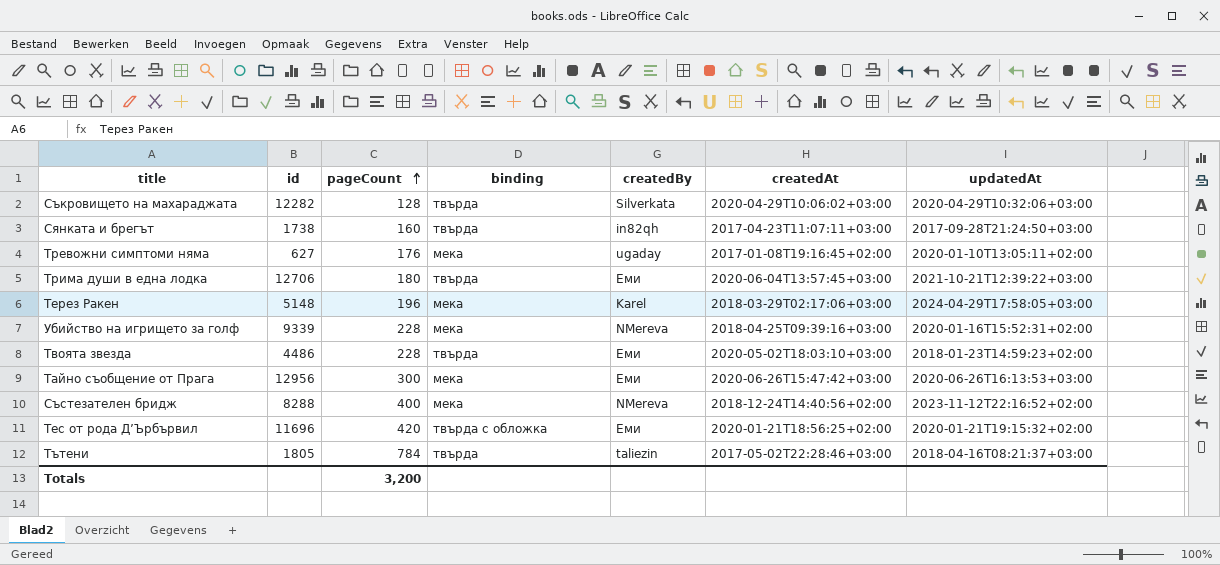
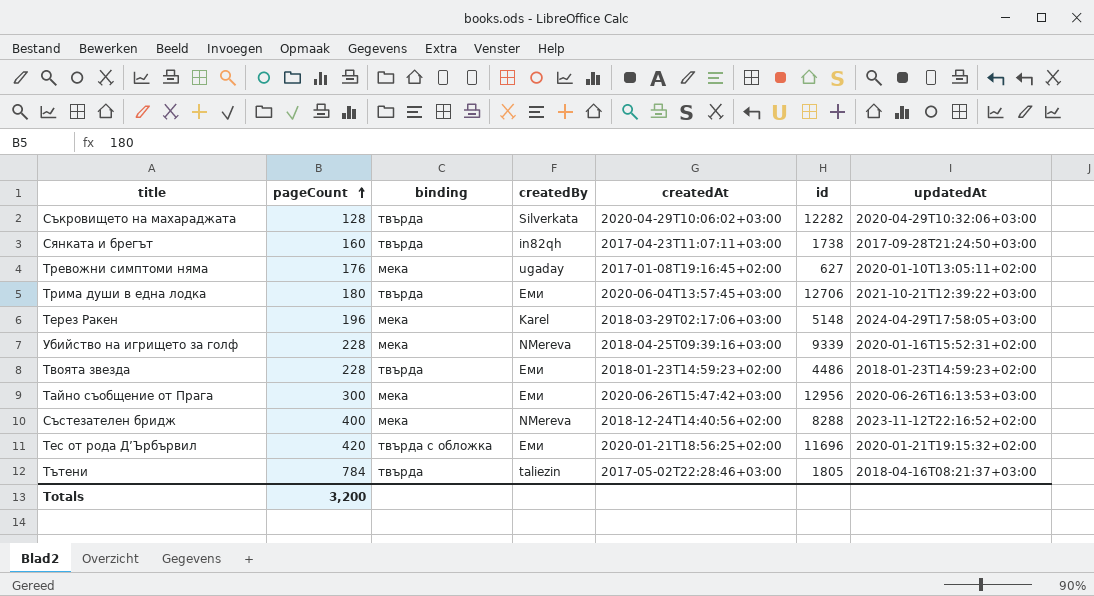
column id | position: 2 -> 6
Твоята звезда | createdAt: 2020-05-02T18:03:10+03:00 -> 2018-01-23T14:59:23+02:00

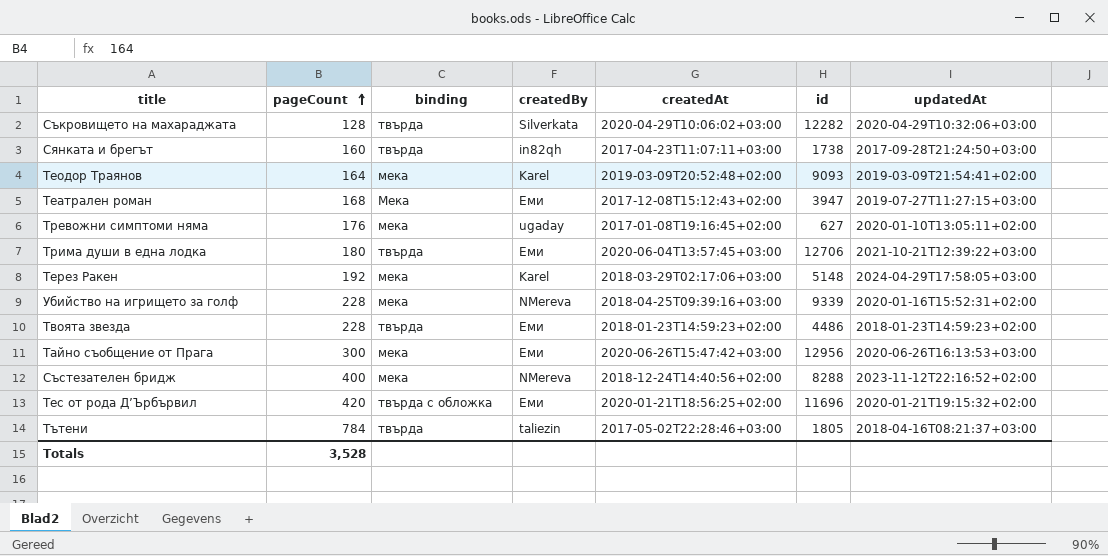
row Теодор Траянов: none -> 164 | мека | Karel | 2019-03-09T20:52:48+02:00 | 9093 | 2019-03-09T21:54:41+02:00
row Театрален роман: none -> 168 | Мека | Еми | 2017-12-08T15:12:43+02:00 | 3947 | 2019-07-27T11:27:15+03:00
Терез Ракен | pageCount: 196 -> 192
Totals | pageCount: 3,200 -> 3,528

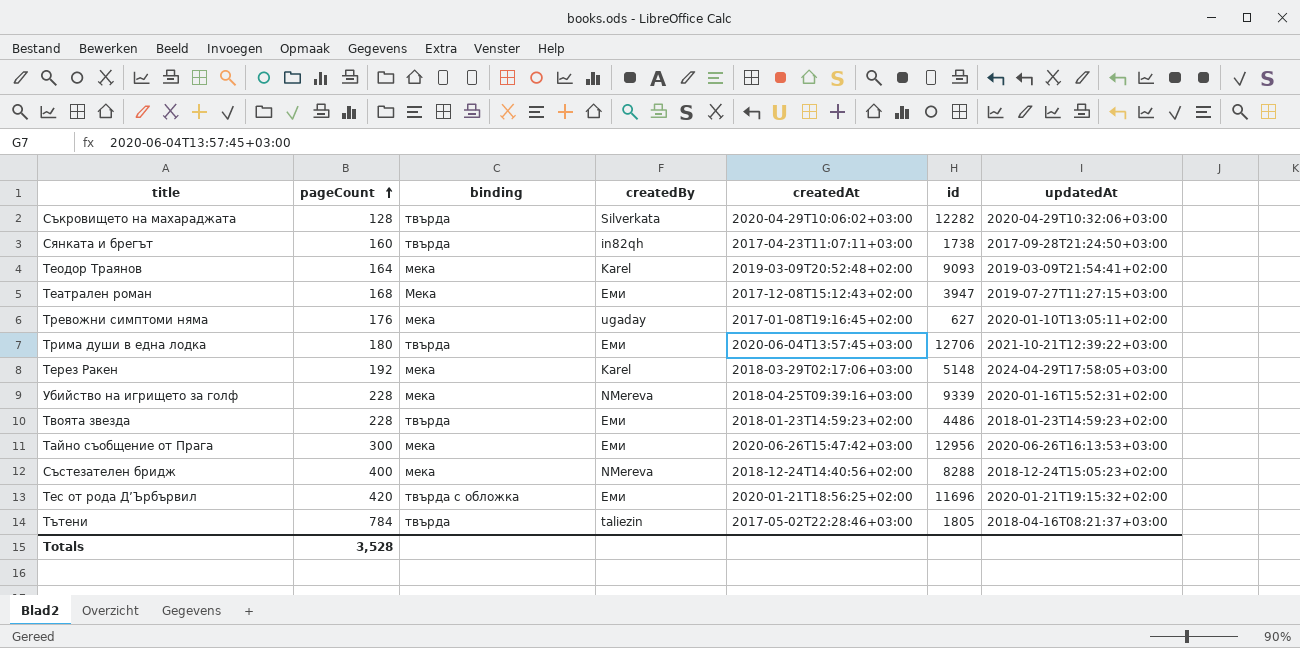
Състезателен бридж | updatedAt: 2023-11-12T22:16:52+02:00 -> 2018-12-24T15:05:23+02:00

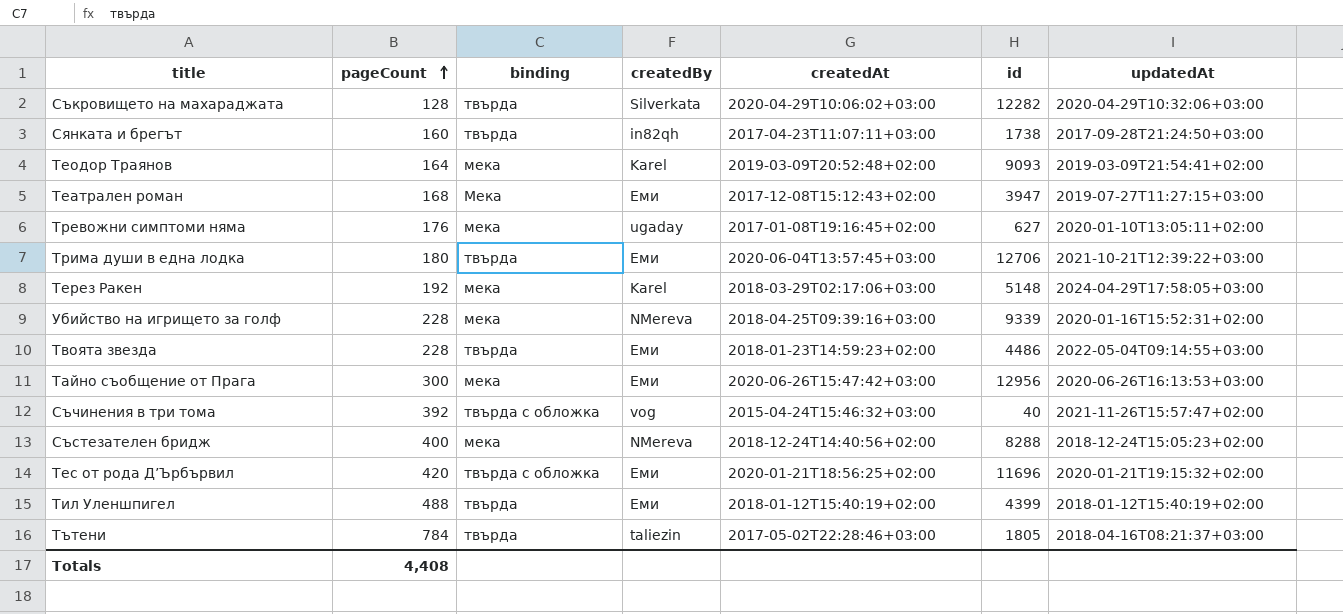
Твоята звезда | updatedAt: 2018-01-23T14:59:23+02:00 -> 2022-05-04T09:14:55+03:00
row Съчинения в три тома: none -> 392 | твърда с обложка | vog | 2015-04-24T15:46:32+03:00 | 40 | 2021-11-26T15:57:47+02:00
row Тил Уленшпигел: none -> 488 | твърда | Еми | 2018-01-12T15:40:19+02:00 | 4399 | 2018-01-12T15:40:19+02:00
Totals | pageCount: 3,528 -> 4,408

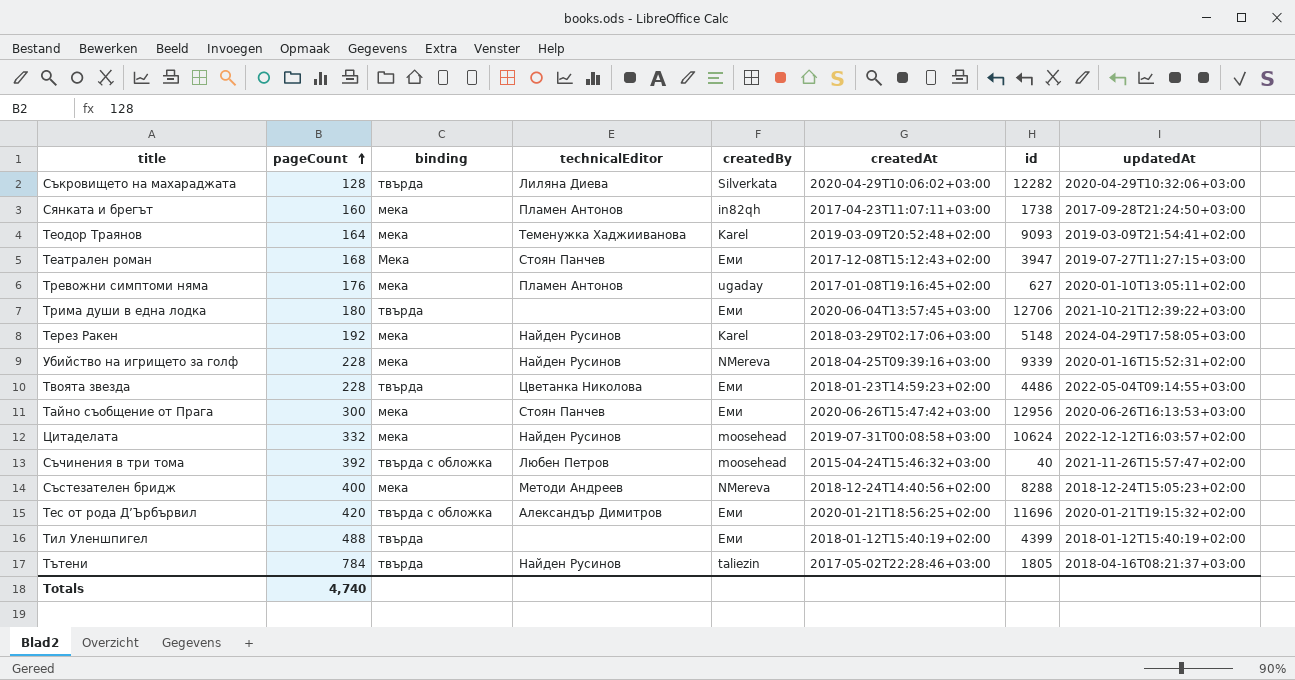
column technicalEditor | position: none -> 4
Сянката и брегът | binding: твърда -> мека
row Цитаделата: none -> 332 | мека | Найден Русинов | moosehead | 2019-07-31T00:08:58+03:00 | 10624 | 2022-12-12T16:03:57+02:00
Съчинения в три тома | createdBy: vog -> moosehead
Totals | pageCount: 4,408 -> 4,740

